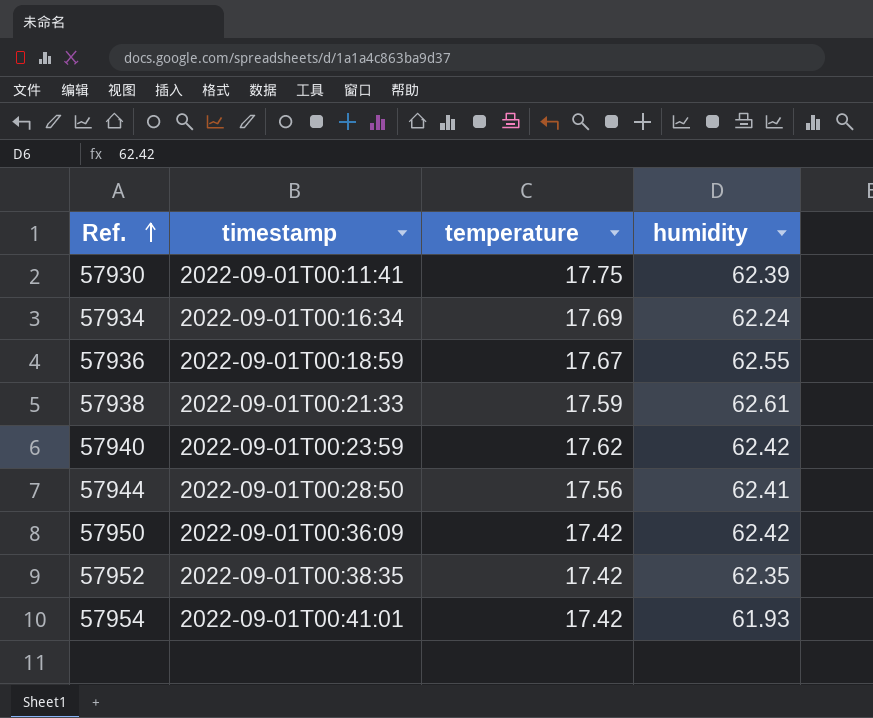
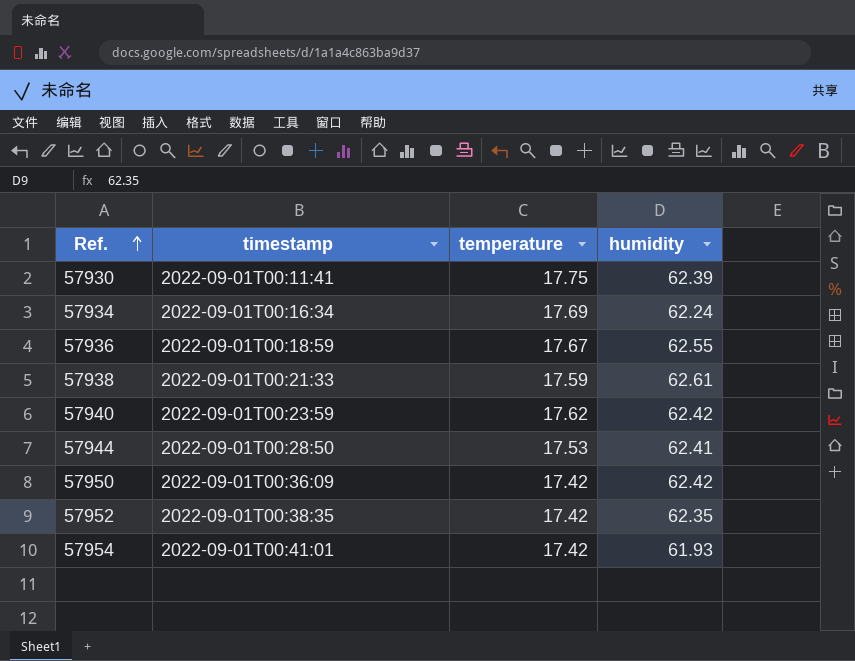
57944 | temperature: 17.56 -> 17.53

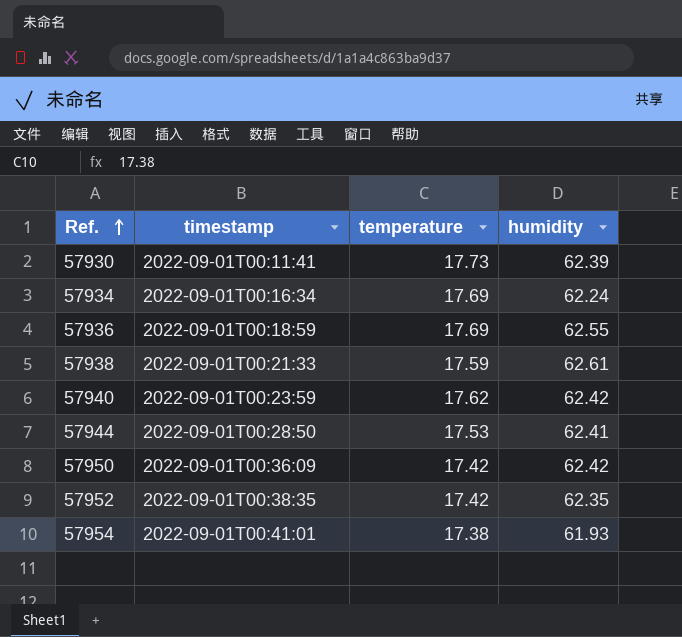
57930 | temperature: 17.75 -> 17.73
57936 | temperature: 17.67 -> 17.69
57954 | temperature: 17.42 -> 17.38

